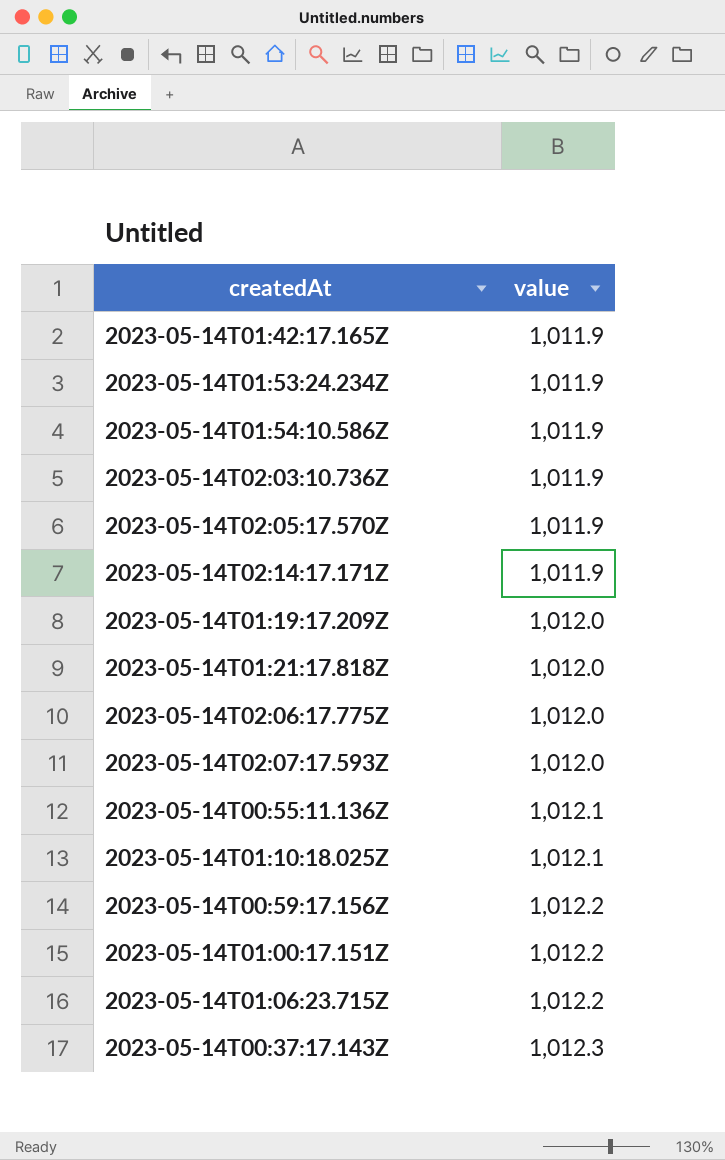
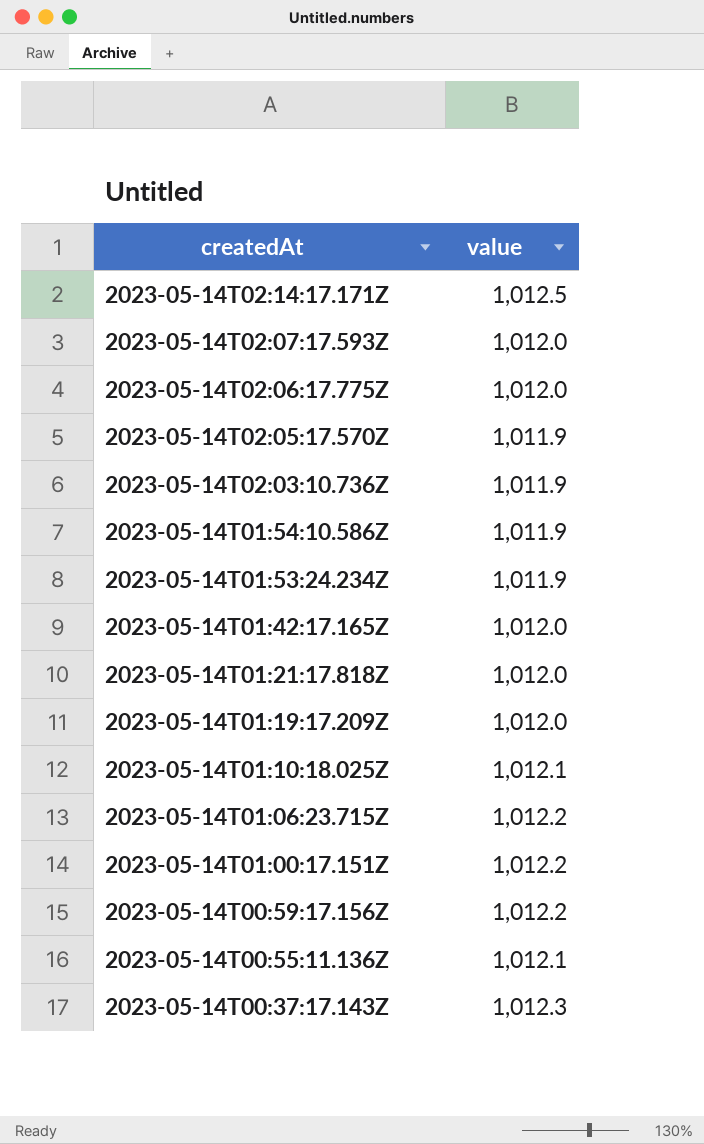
row order: value ascending -> createdAt descending
2023-05-14T02:14:17.171Z | value: 1,011.9 -> 1,012.5
2023-05-14T01:42:17.165Z | value: 1,011.9 -> 1,012.0

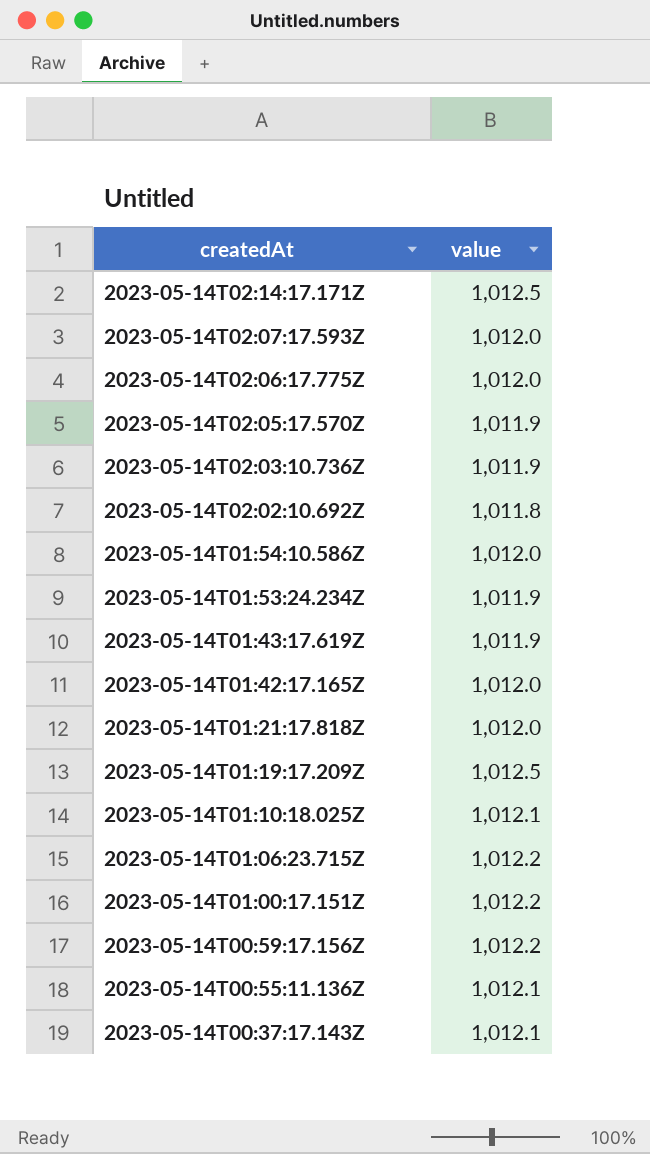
row 2023-05-14T02:02:10.692Z: none -> 1,011.8
2023-05-14T01:54:10.586Z | value: 1,011.9 -> 1,012.0
row 2023-05-14T01:43:17.619Z: none -> 1,011.9
2023-05-14T01:19:17.209Z | value: 1,012.0 -> 1,012.5
2023-05-14T00:37:17.143Z | value: 1,012.3 -> 1,012.1

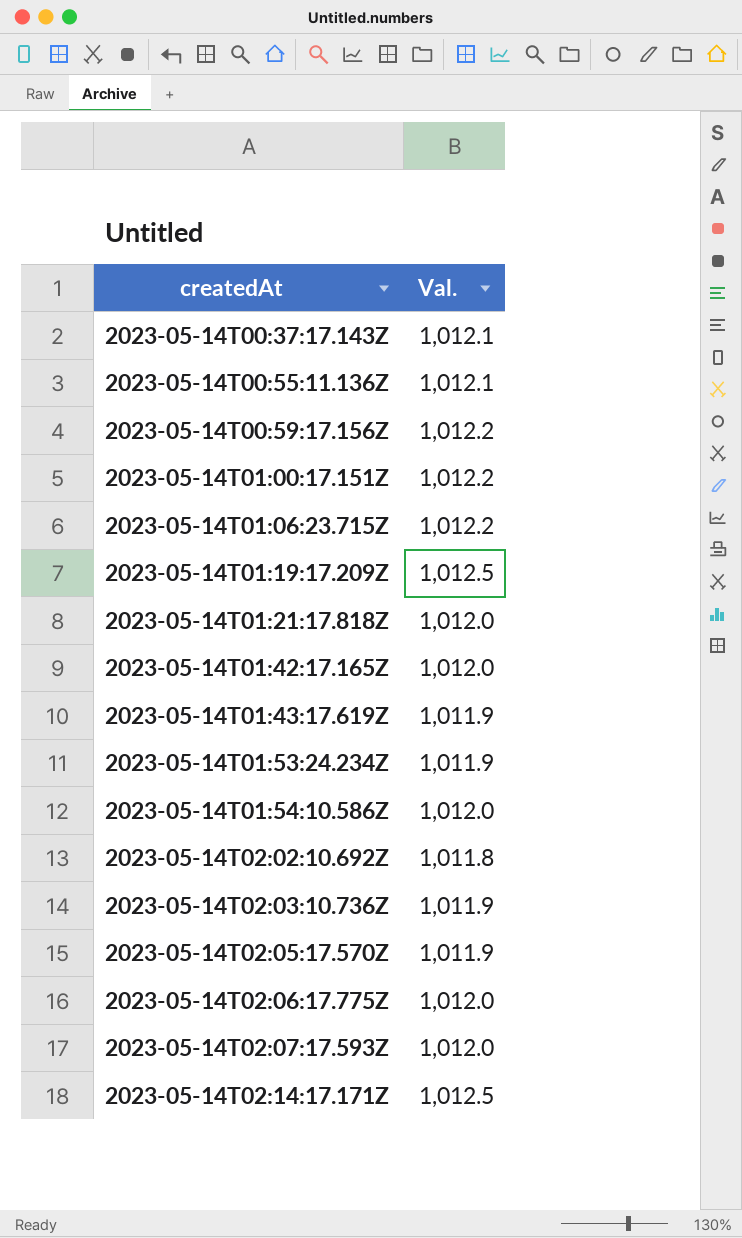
row order: createdAt descending -> createdAt ascending
column name: value -> Val.
row 2023-05-14T01:10:18.025Z: 1,012.1 -> none

